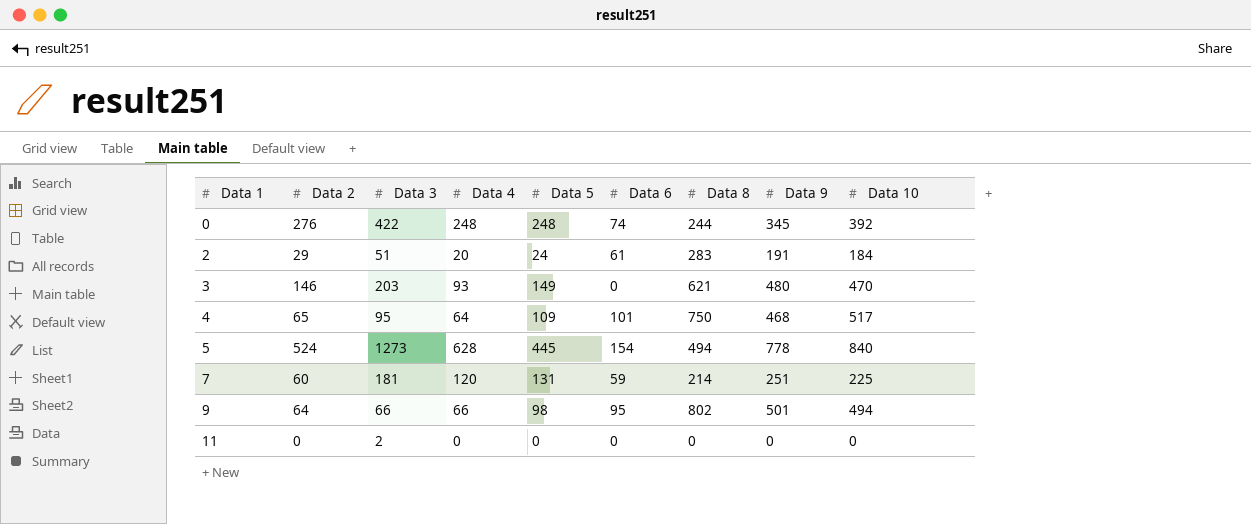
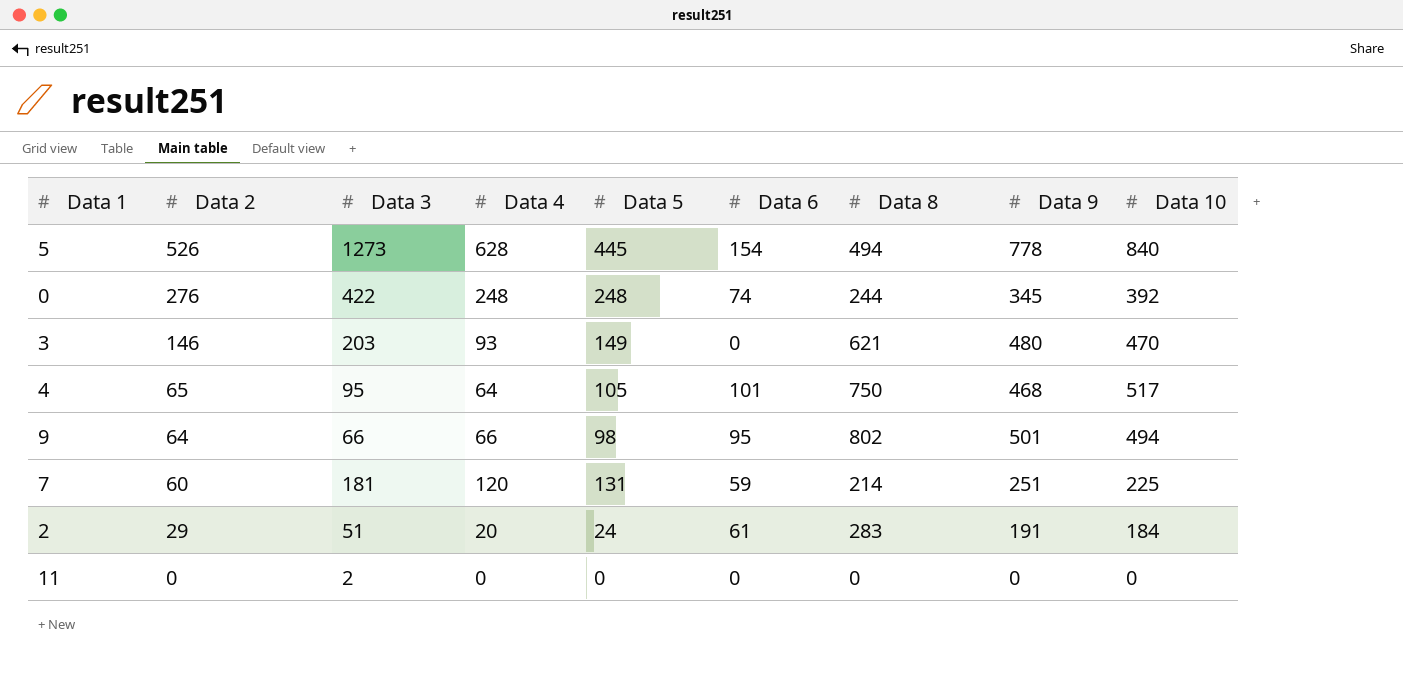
row order: Data 1 ascending -> Data 2 descending
5 | Data 2: 524 -> 526
4 | Data 5: 109 -> 105

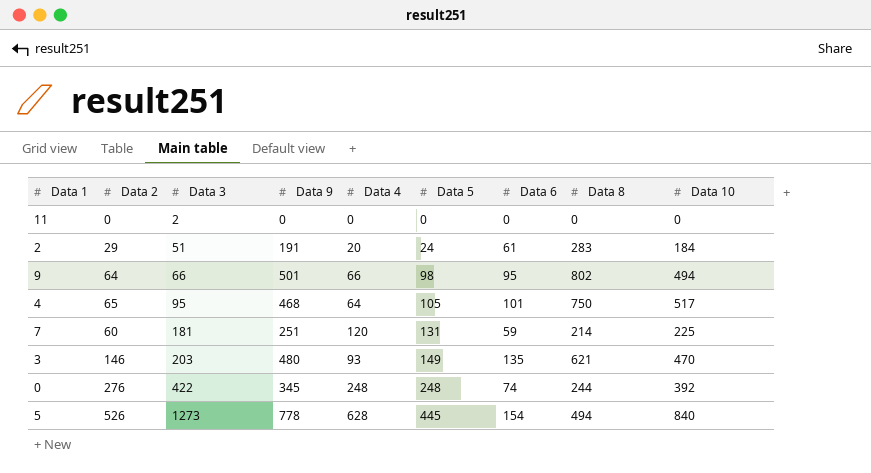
row order: Data 2 descending -> Data 3 ascending
column Data 9 | position: 8 -> 4
3 | Data 6: 0 -> 135

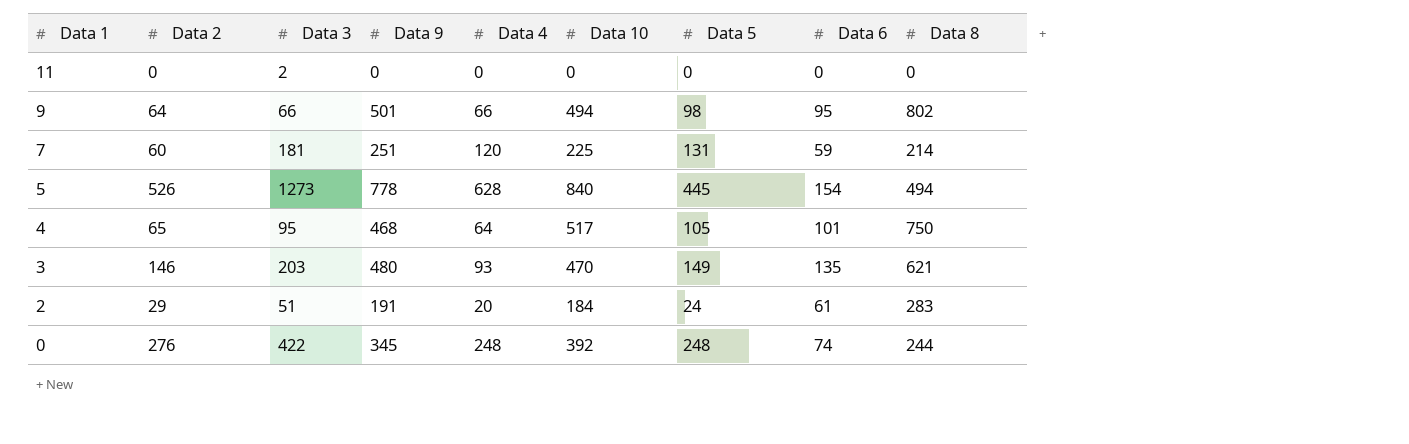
row order: Data 3 ascending -> Data 1 descending
column Data 10 | position: 9 -> 6

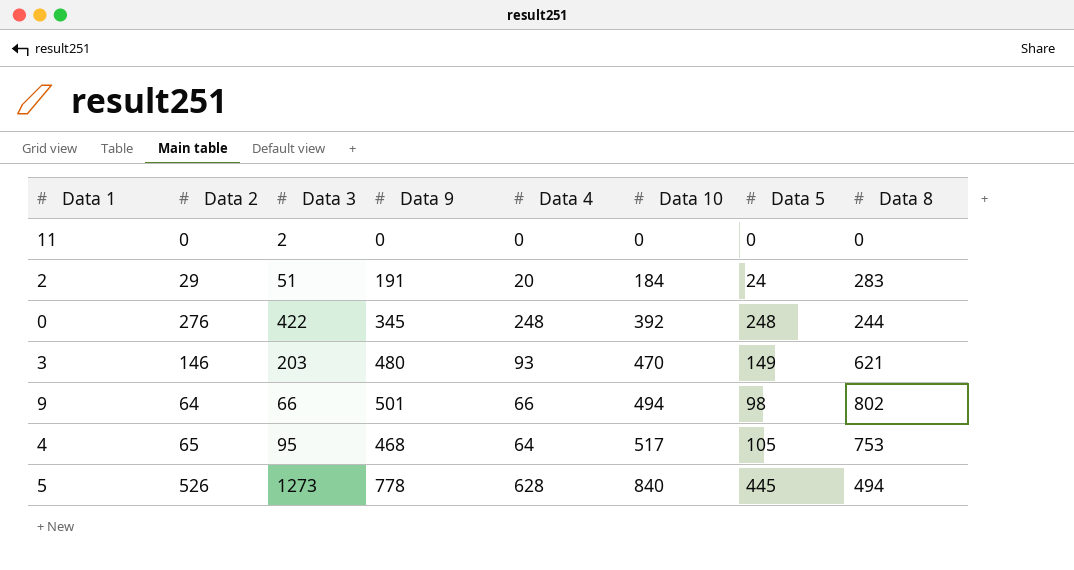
row order: Data 1 descending -> Data 10 ascending
column Data 6 | position: 8 -> none
row 7: 60 | 181 | 251 | 120 | 225 | 131 | 59 | 214 -> none
4 | Data 8: 750 -> 753

